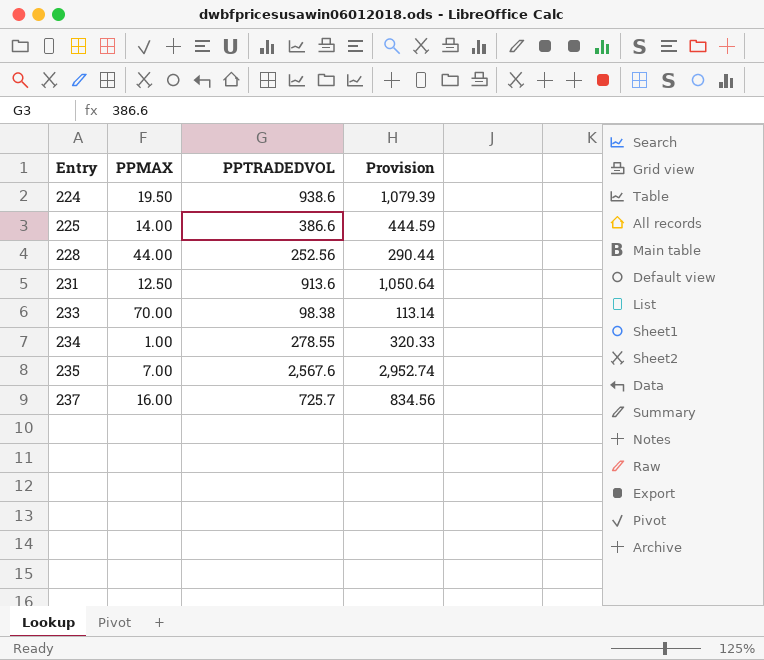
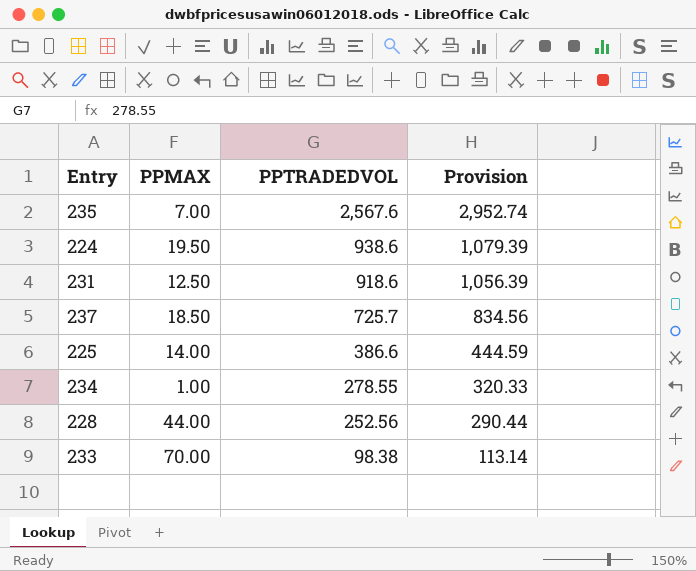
row order: Entry ascending -> PPTRADEDVOL descending
231 | PPTRADEDVOL: 913.6 -> 918.6
231 | Provision: 1,050.64 -> 1,056.39
237 | PPMAX: 16.00 -> 18.50

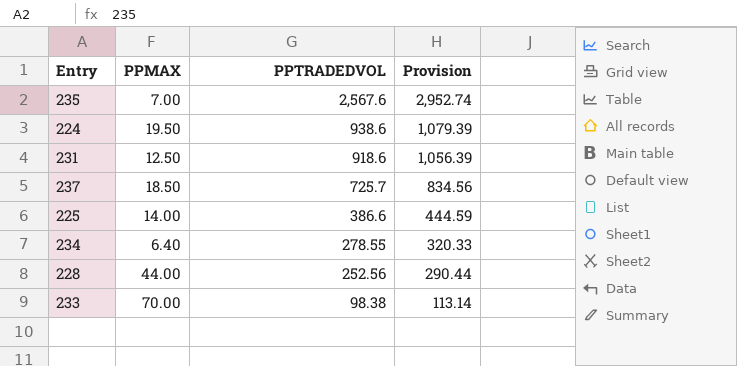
234 | PPMAX: 1.00 -> 6.40

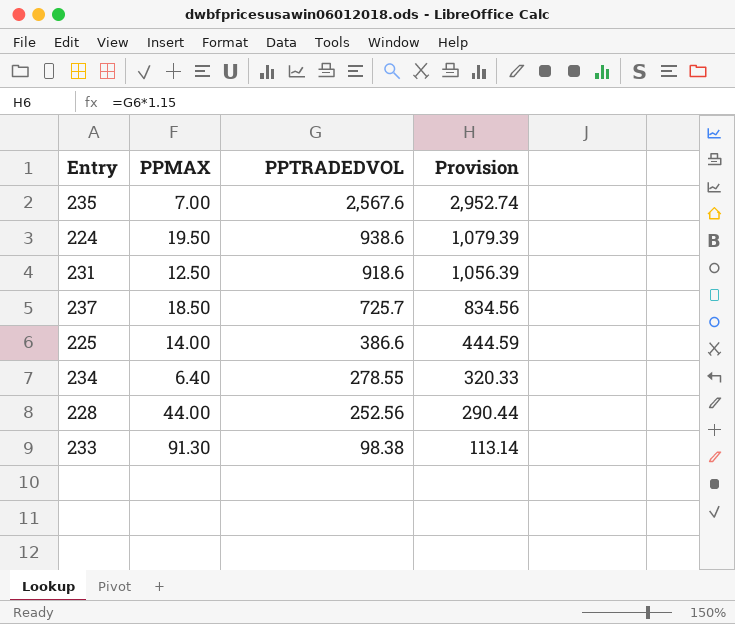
233 | PPMAX: 70.00 -> 91.30

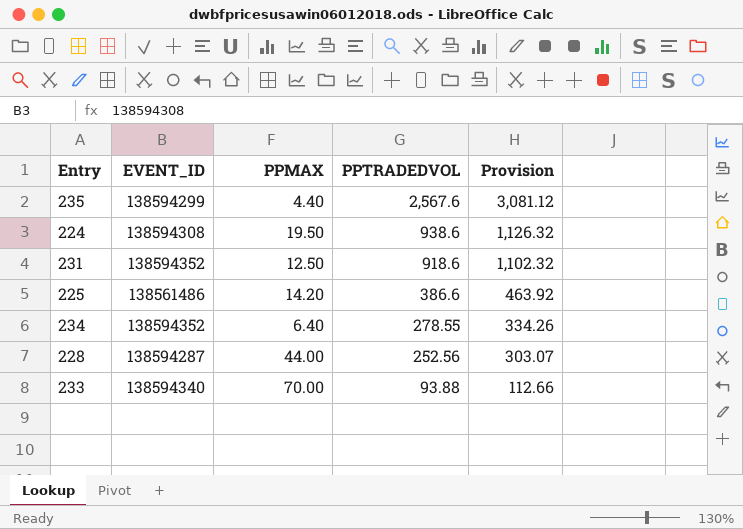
column EVENT_ID | position: none -> 2
column Provision | formula: [PPTRADEDVOL] * 1.15 -> [PPTRADEDVOL] * 1.2
row 237: 18.50 | 725.7 | 834.56 -> none
235 | PPMAX: 7.00 -> 4.40
225 | PPMAX: 14.00 -> 14.20
233 | PPMAX: 91.30 -> 70.00
233 | PPTRADEDVOL: 98.38 -> 93.88

